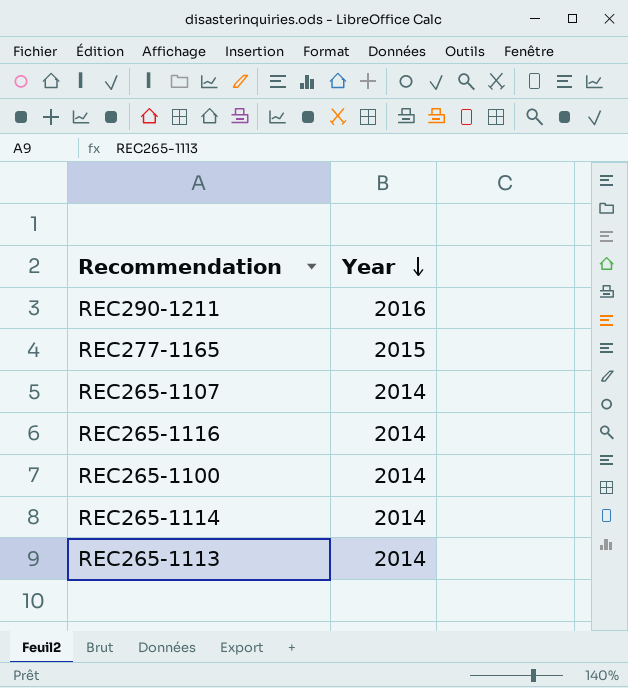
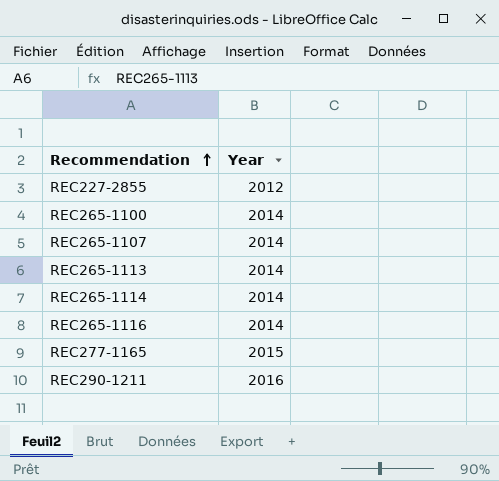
row order: Year descending -> Recommendation ascending
row REC227-2855: none -> 2012

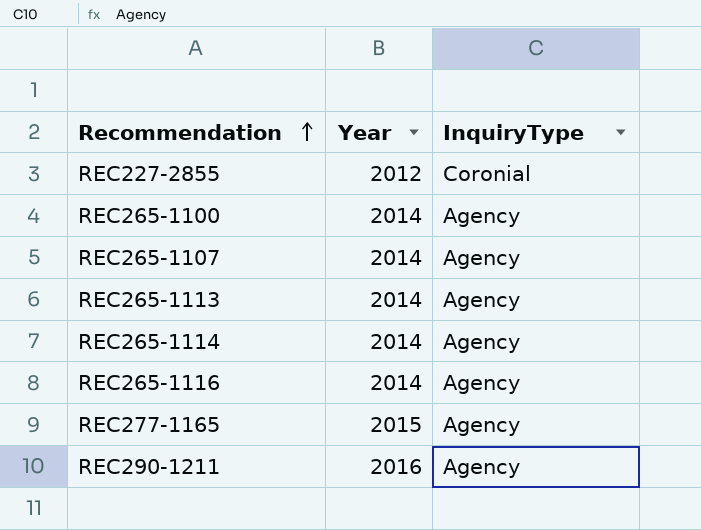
column InquiryType | position: none -> 3

